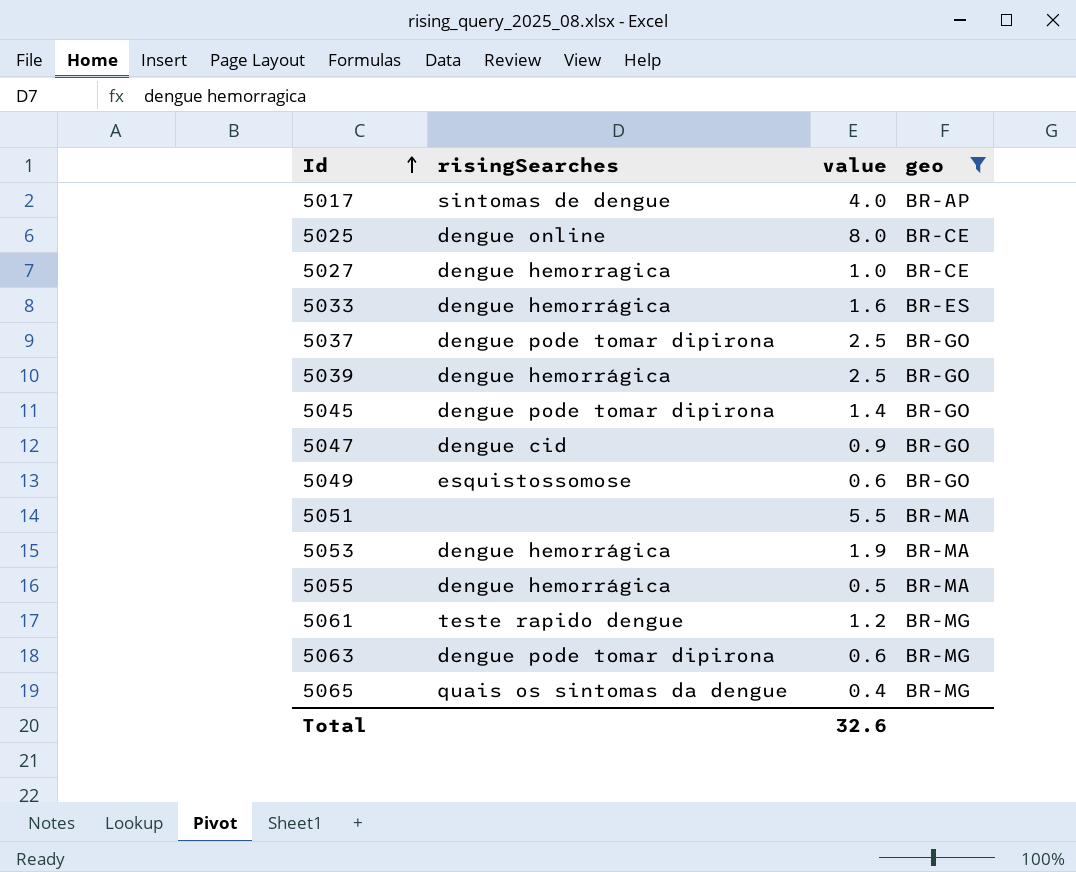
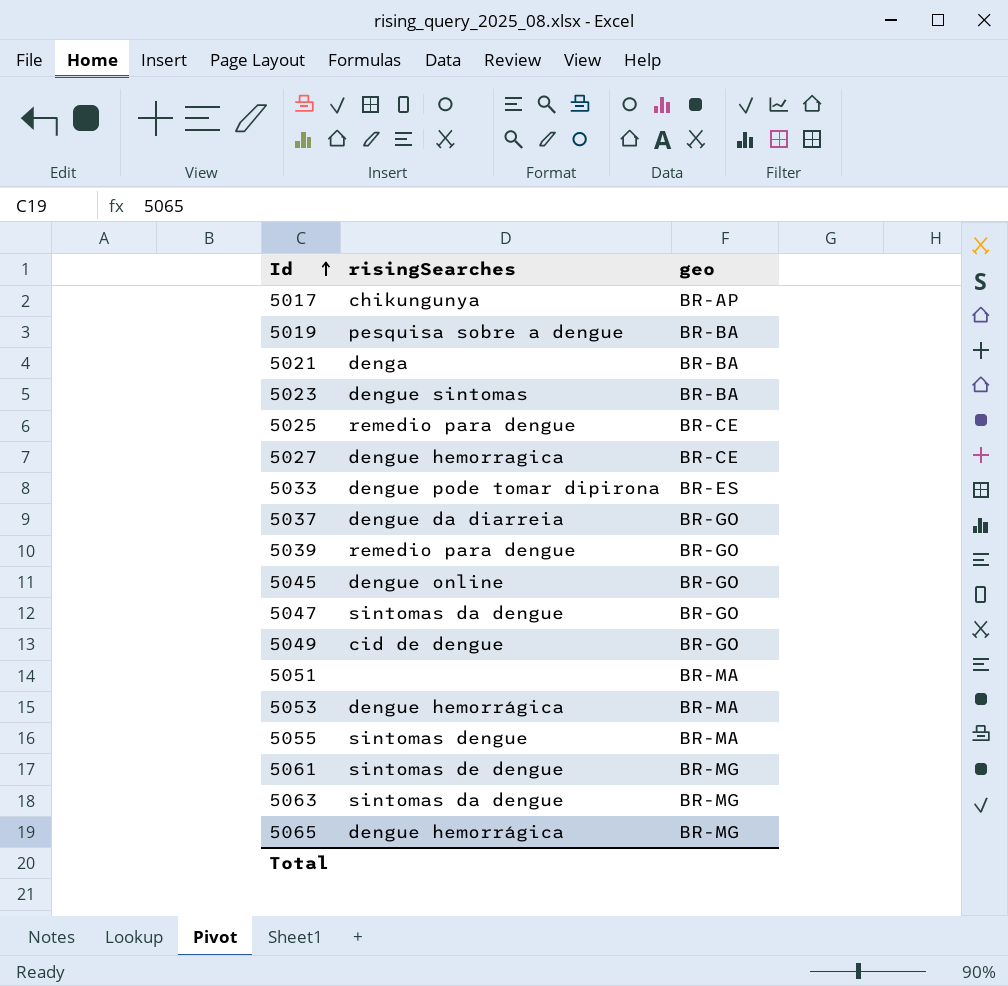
filter: geo != BR-BA -> none
column value | position: 3 -> none
5017 | risingSearches: sintomas de dengue -> chikungunya
5025 | risingSearches: dengue online -> remedio para dengue
5033 | risingSearches: dengue hemorrágica -> dengue pode tomar dipirona
5037 | risingSearches: dengue pode tomar dipirona -> dengue da diarreia
5039 | risingSearches: dengue hemorrágica -> remedio para dengue
5045 | risingSearches: dengue pode tomar dipirona -> dengue online
5047 | risingSearches: dengue cid -> sintomas da dengue
5049 | risingSearches: esquistossomose -> cid de dengue
5055 | risingSearches: dengue hemorrágica -> sintomas dengue
5061 | risingSearches: teste rapido dengue -> sintomas de dengue
5063 | risingSearches: dengue pode tomar dipirona -> sintomas da dengue
5065 | risingSearches: quais os sintomas da dengue -> dengue hemorrágica

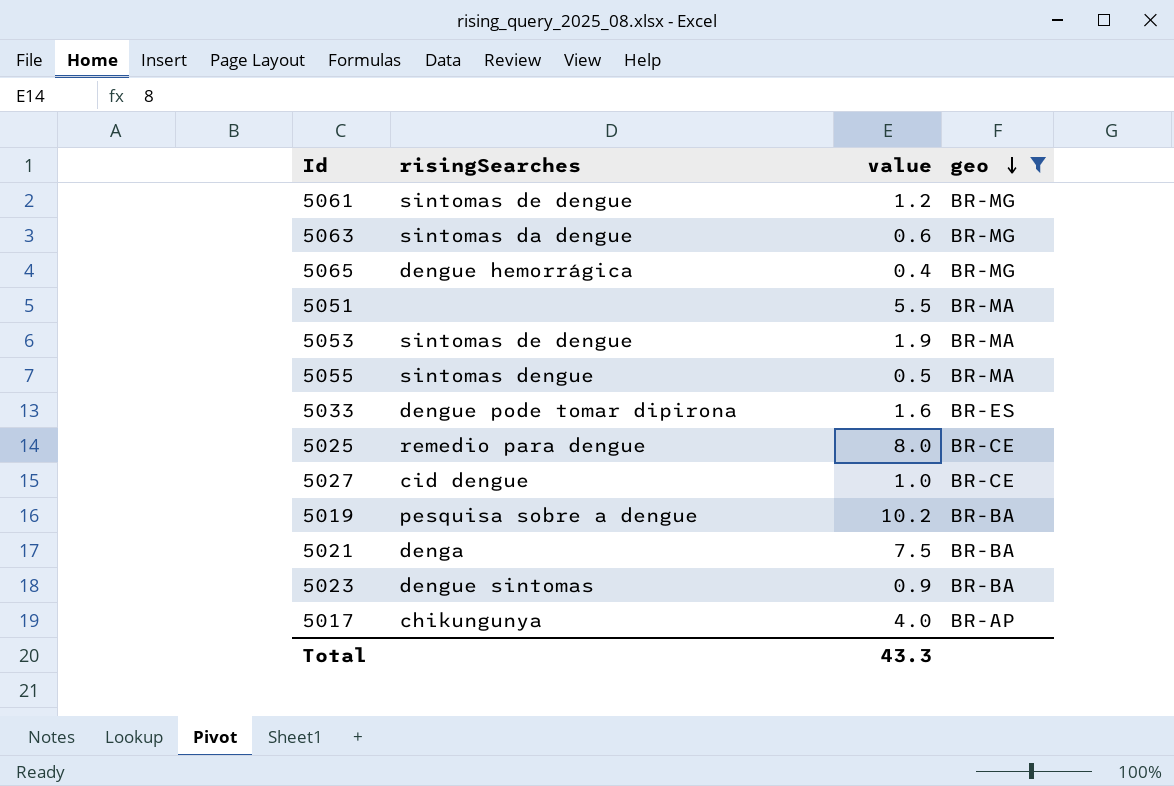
filter: none -> geo != BR-GO
row order: Id ascending -> geo descending
column value | position: none -> 3
5053 | risingSearches: dengue hemorrágica -> sintomas de dengue
5027 | risingSearches: dengue hemorragica -> cid dengue

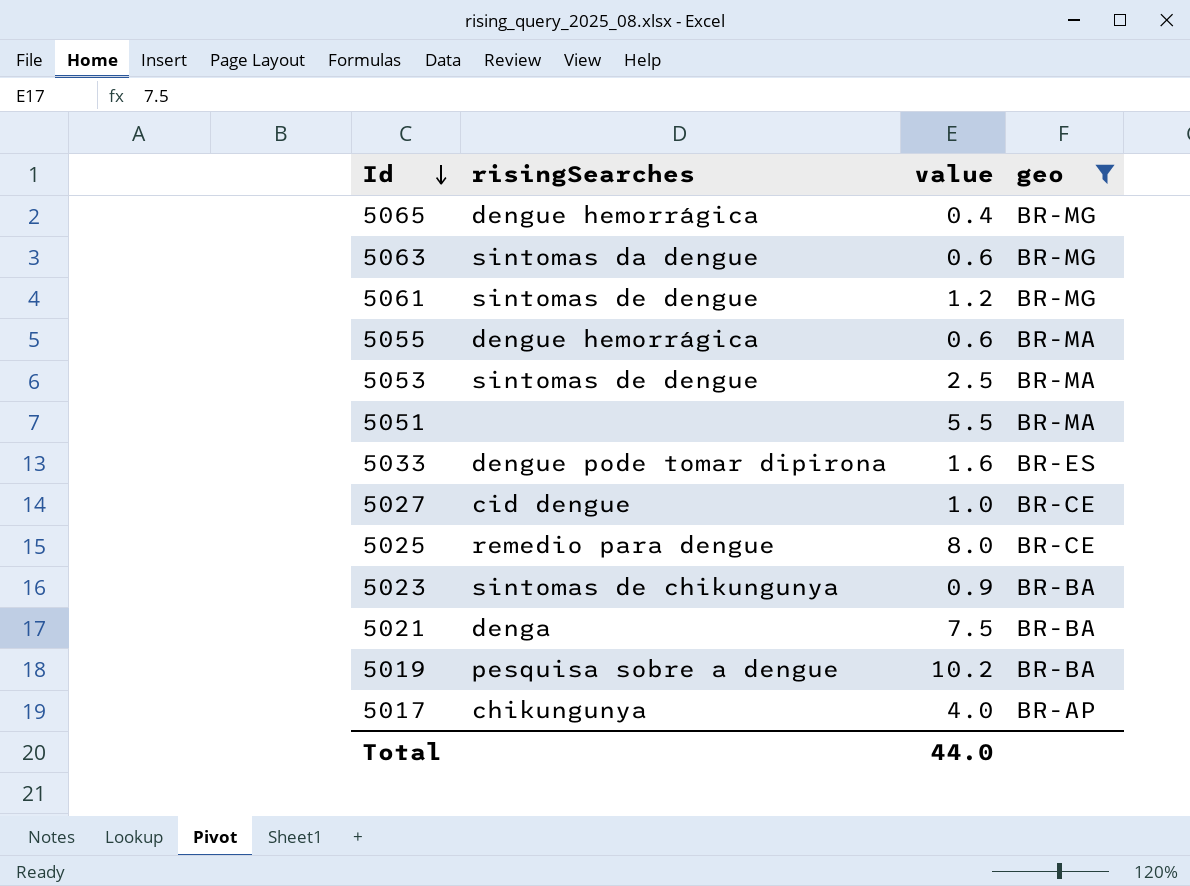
row order: geo descending -> Id descending
5055 | risingSearches: sintomas dengue -> dengue hemorrágica
5055 | value: 0.5 -> 0.6
5053 | value: 1.9 -> 2.5
5023 | risingSearches: dengue sintomas -> sintomas de chikungunya
Total | value: 43.3 -> 44.0

